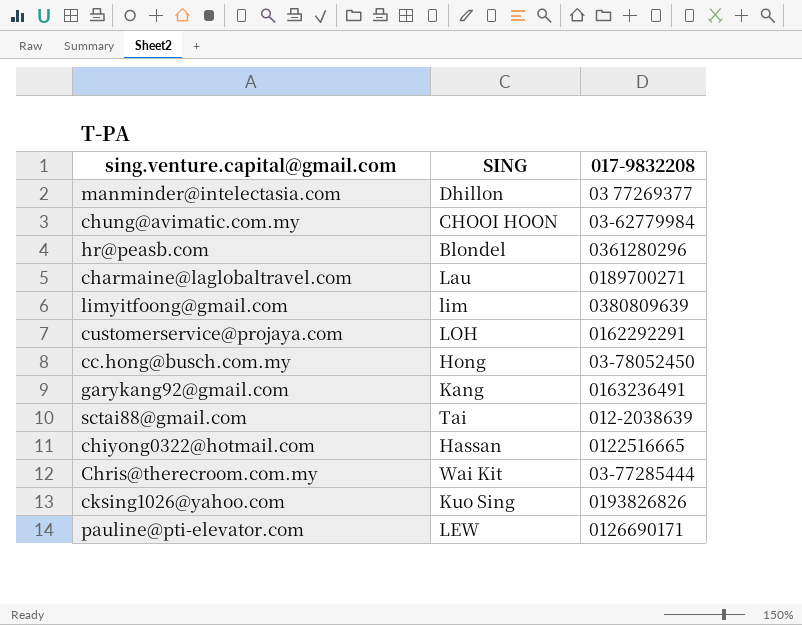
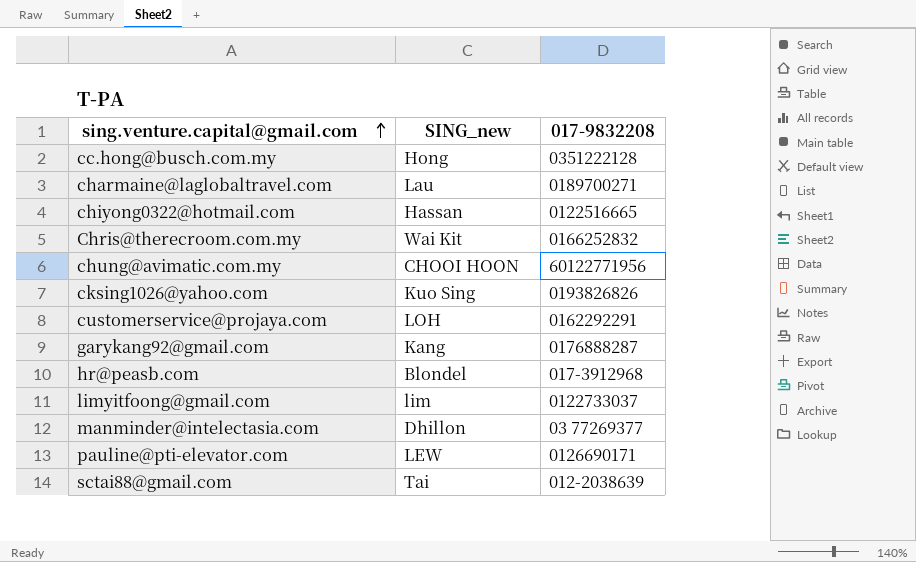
row order: none -> sing.venture.capital@gmail.com ascending
column name: SING -> SING_new
cc.hong@busch.com.my | 017-9832208: 03-78052450 -> 0351222128
Chris@therecroom.com.my | 017-9832208: 03-77285444 -> 0166252832
chung@avimatic.com.my | 017-9832208: 03-62779984 -> 60122771956
garykang92@gmail.com | 017-9832208: 0163236491 -> 0176888287
hr@peasb.com | 017-9832208: 0361280296 -> 017-3912968
limyitfoong@gmail.com | 017-9832208: 0380809639 -> 0122733037

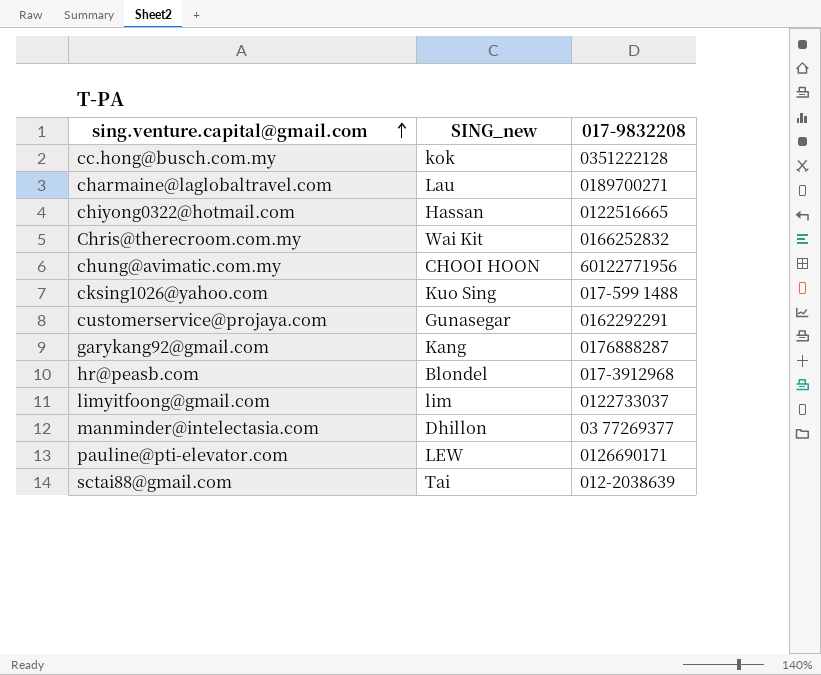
cc.hong@busch.com.my | SING_new: Hong -> kok
cksing1026@yahoo.com | 017-9832208: 0193826826 -> 017-599 1488
customerservice@projaya.com | SING_new: LOH -> Gunasegar

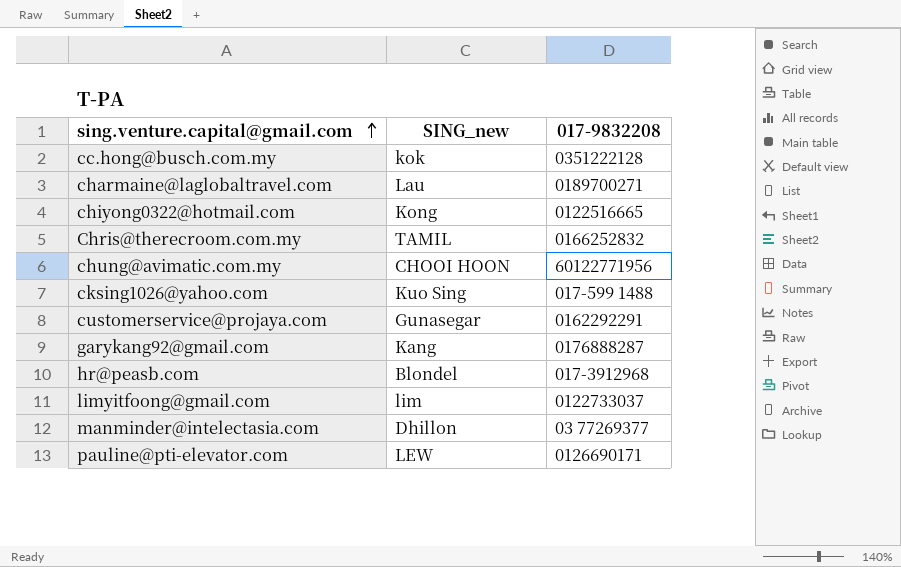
row sctai88@gmail.com: Tai | 012-2038639 -> none
chiyong0322@hotmail.com | SING_new: Hassan -> Kong
Chris@therecroom.com.my | SING_new: Wai Kit -> TAMIL

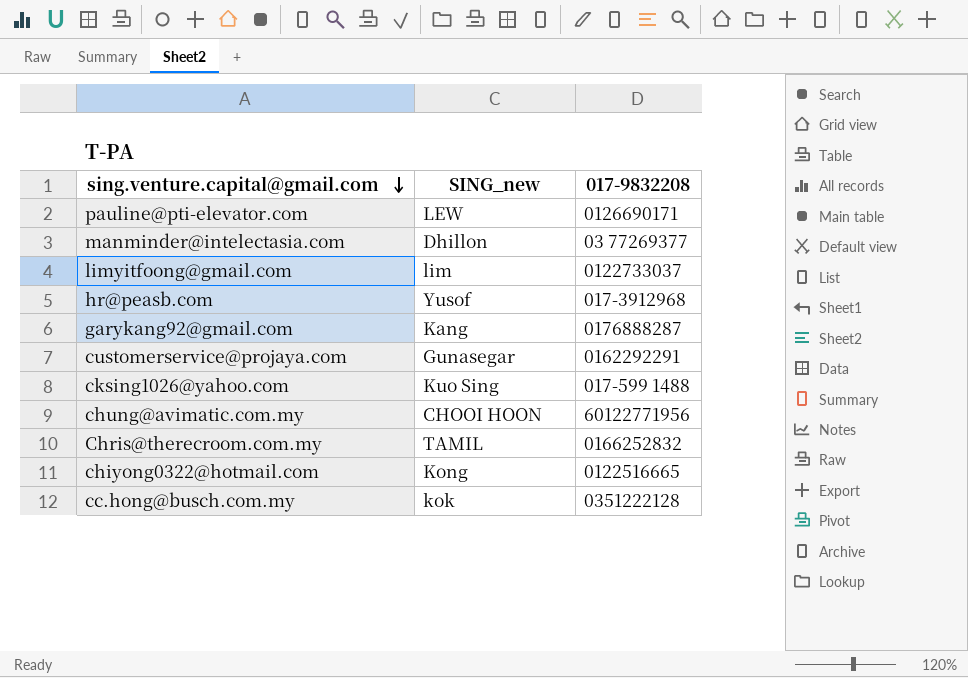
row order: sing.venture.capital@gmail.com ascending -> sing.venture.capital@gmail.com descending
row charmaine@laglobaltravel.com: Lau | 0189700271 -> none
hr@peasb.com | SING_new: Blondel -> Yusof

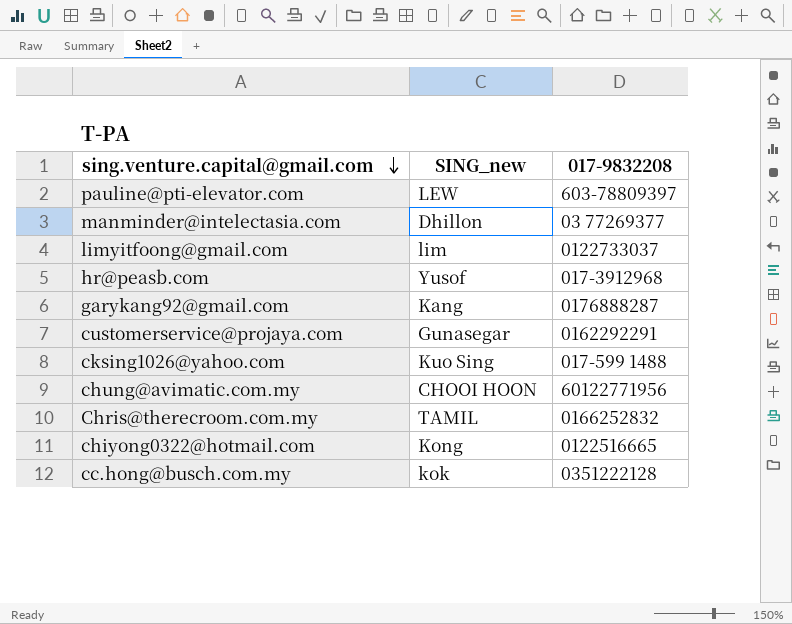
pauline@pti-elevator.com | 017-9832208: 0126690171 -> 603-78809397

